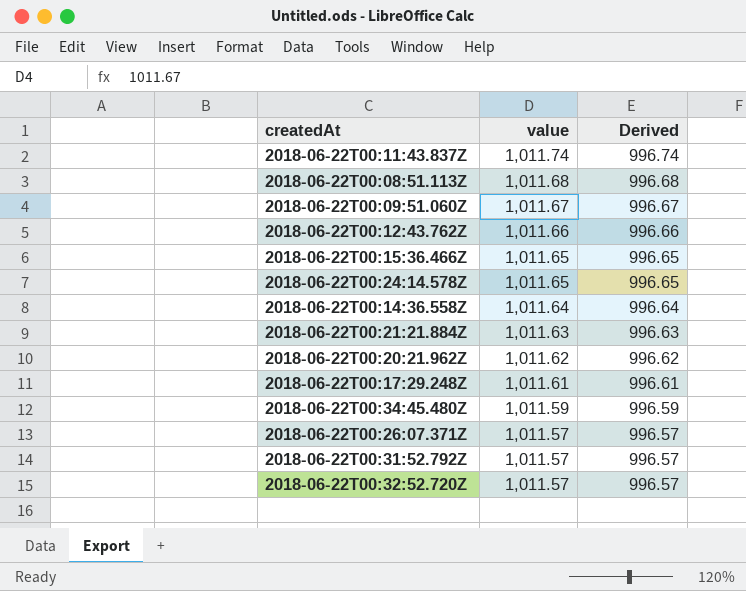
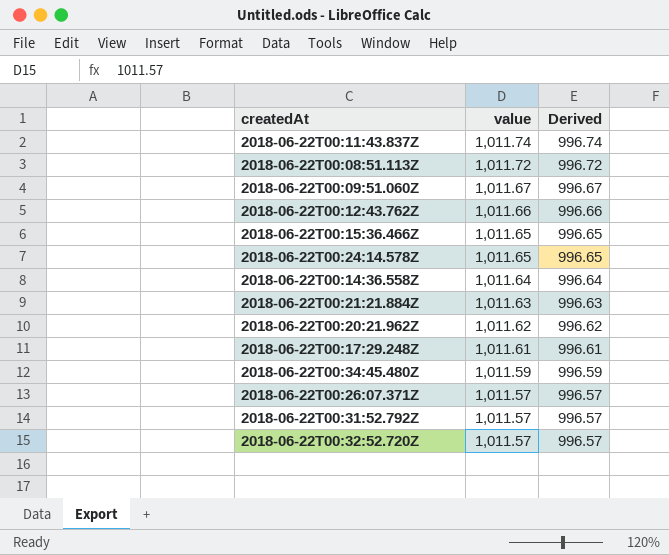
2018-06-22T00:08:51.113Z | value: 1,011.68 -> 1,011.72
2018-06-22T00:08:51.113Z | Derived: 996.68 -> 996.72

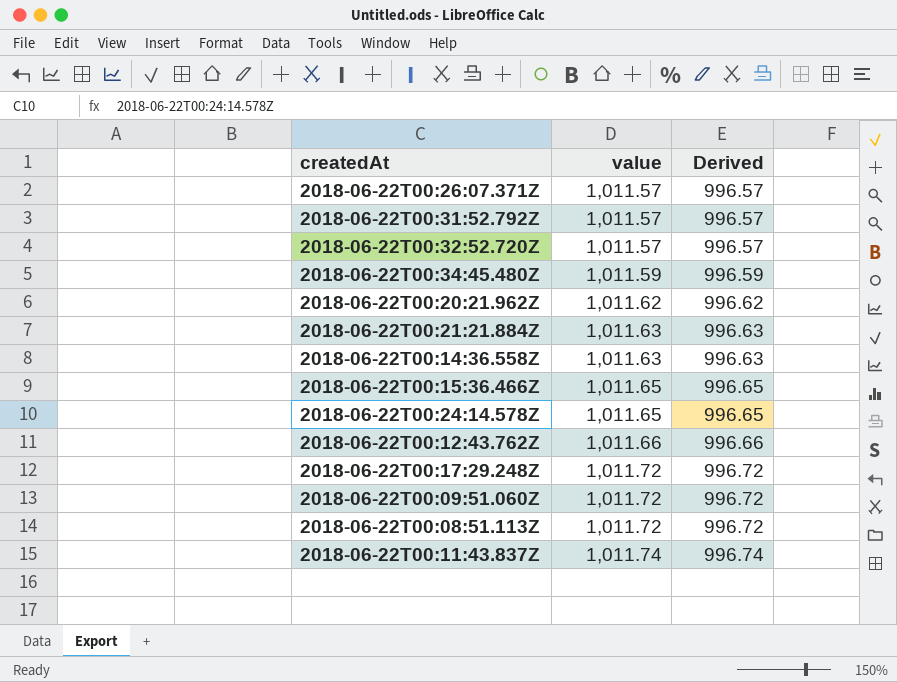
row order: value descending -> value ascending
2018-06-22T00:14:36.558Z | value: 1,011.64 -> 1,011.63
2018-06-22T00:14:36.558Z | Derived: 996.64 -> 996.63
2018-06-22T00:17:29.248Z | value: 1,011.61 -> 1,011.72
2018-06-22T00:17:29.248Z | Derived: 996.61 -> 996.72
2018-06-22T00:09:51.060Z | value: 1,011.67 -> 1,011.72
2018-06-22T00:09:51.060Z | Derived: 996.67 -> 996.72

